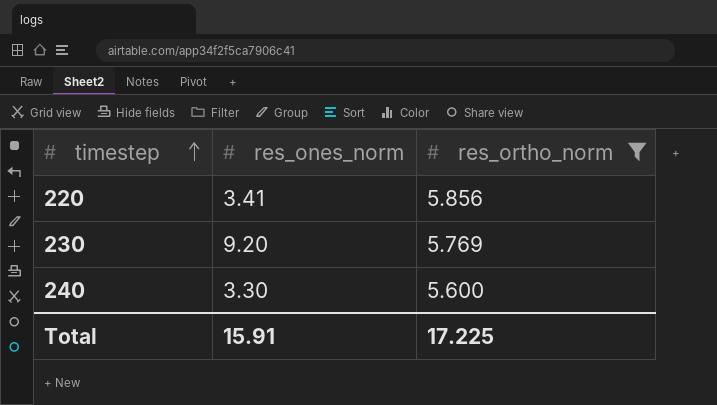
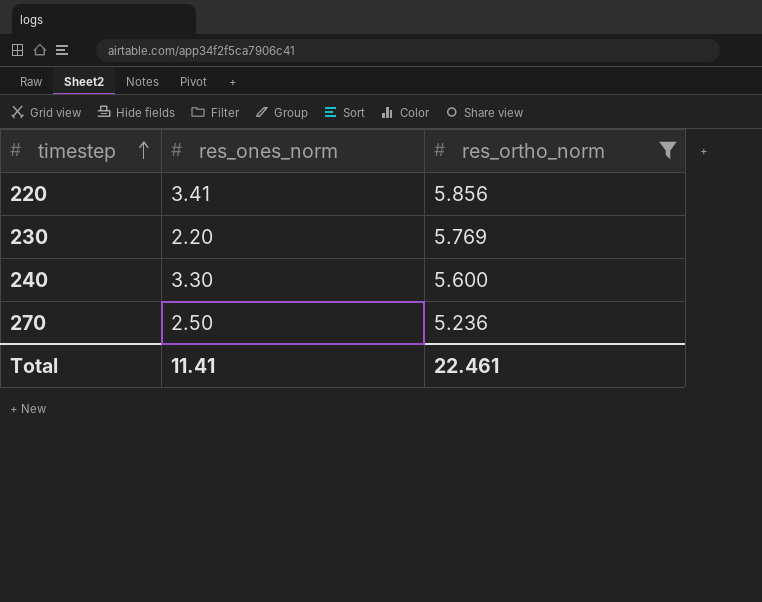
230 | res_ones_norm: 9.20 -> 2.20
row 270: none -> 2.50 | 5.236
Total | res_ones_norm: 15.91 -> 11.41
Total | res_ortho_norm: 17.225 -> 22.461

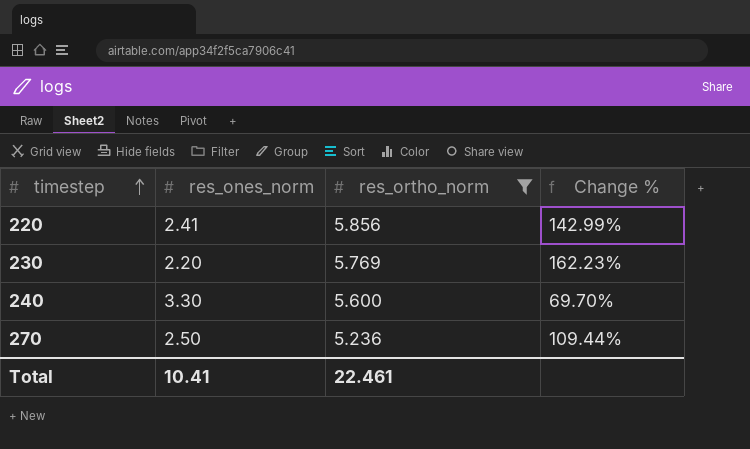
column Change % | formula: none -> ([res_ortho_norm] - [res_ones_norm]) / [res_ones_norm]
220 | res_ones_norm: 3.41 -> 2.41
Total | res_ones_norm: 11.41 -> 10.41

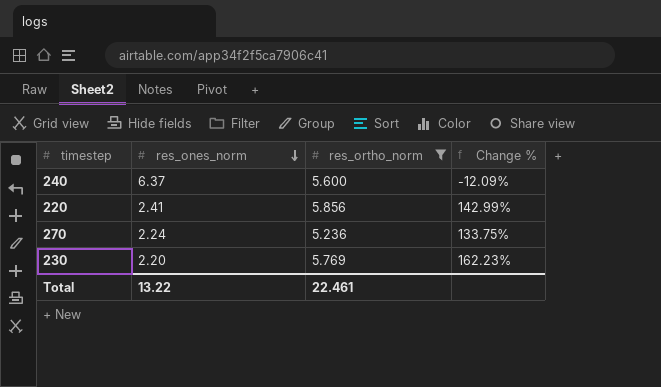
row order: timestep ascending -> res_ones_norm descending
240 | res_ones_norm: 3.30 -> 6.37
240 | Change %: 69.70% -> -12.09%
270 | res_ones_norm: 2.50 -> 2.24
270 | Change %: 109.44% -> 133.75%
Total | res_ones_norm: 10.41 -> 13.22

